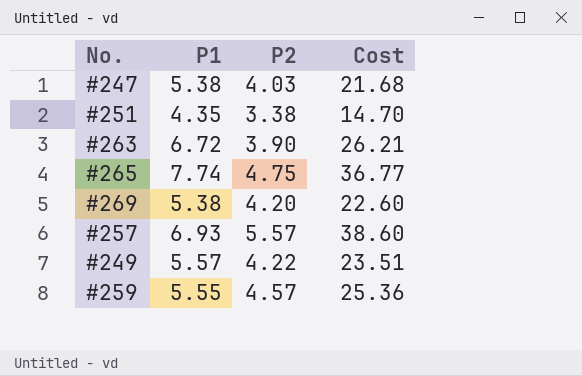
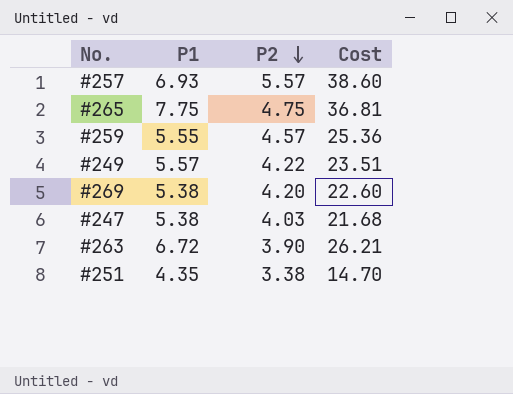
row order: none -> P2 descending
#265 | P1: 7.74 -> 7.75
#265 | Cost: 36.77 -> 36.81

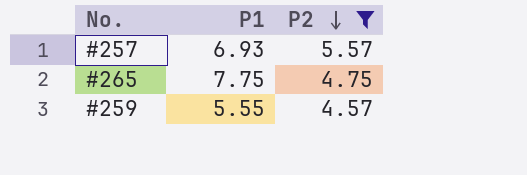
filter: none -> P2 >= 4.57
column Cost | formula: [P1] * [P2] -> none

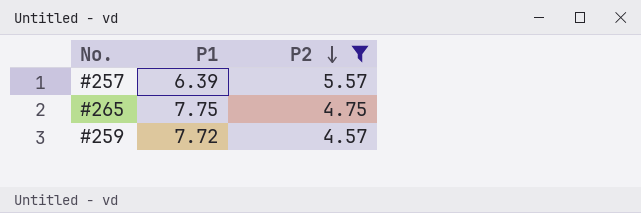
#257 | P1: 6.93 -> 6.39
#259 | P1: 5.55 -> 7.72

